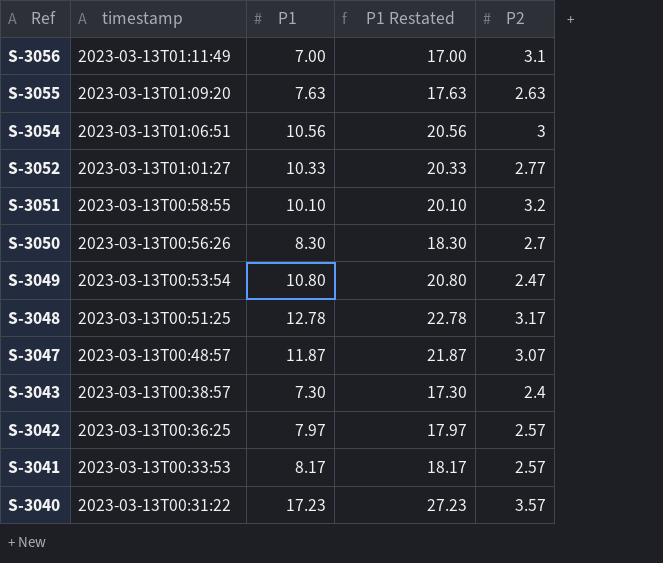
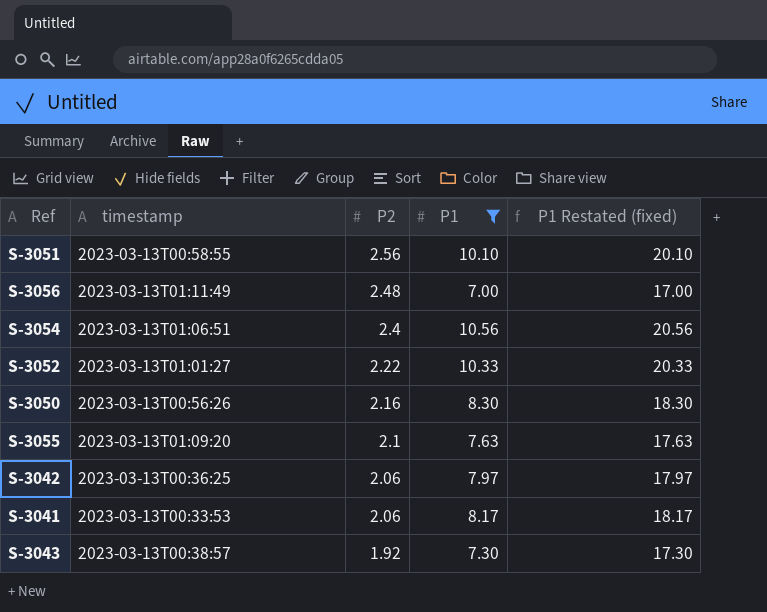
filter: none -> P1 <= 10.56
row order: Ref descending -> P2 descending
column P2 | position: 5 -> 3
column name: P1 Restated -> P1 Restated (fixed)
S-3051 | P2: 3.2 -> 2.56
S-3056 | P2: 3.1 -> 2.48
S-3054 | P2: 3 -> 2.4
S-3052 | P2: 2.77 -> 2.22
S-3050 | P2: 2.7 -> 2.16
S-3055 | P2: 2.63 -> 2.1
S-3042 | P2: 2.57 -> 2.06
S-3041 | P2: 2.57 -> 2.06
S-3043 | P2: 2.4 -> 1.92

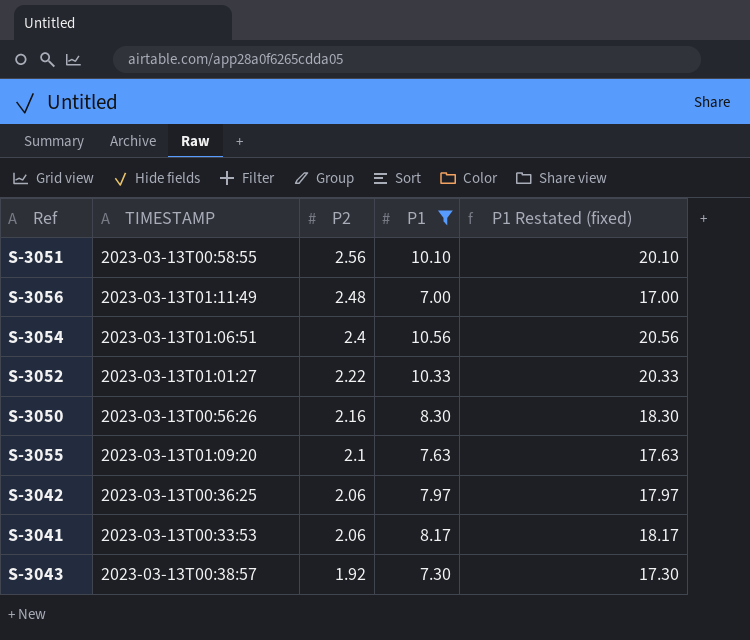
column name: timestamp -> TIMESTAMP

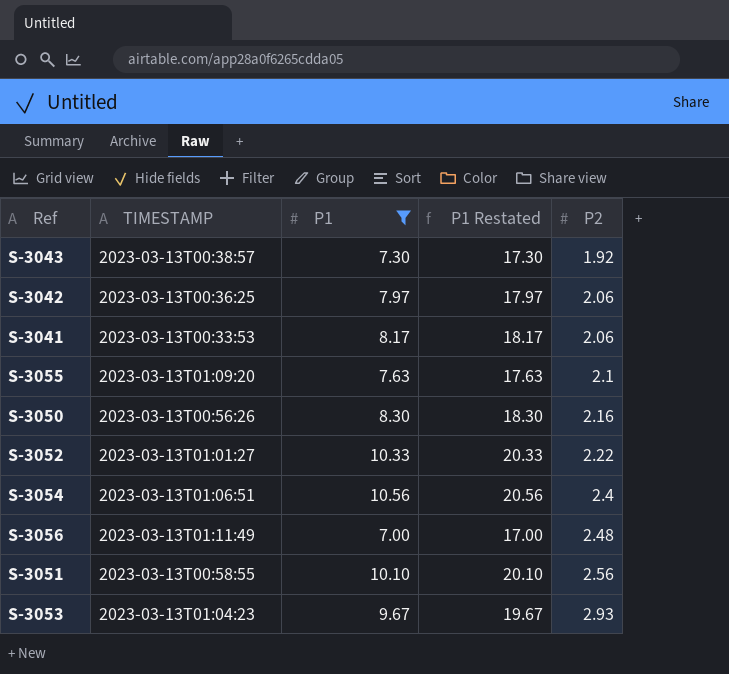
row order: P2 descending -> P2 ascending
column name: P1 Restated (fixed) -> P1 Restated
column P2 | position: 3 -> 5
row S-3053: none -> 2023-03-13T01:04:23 | 9.67 | 19.67 | 2.93

